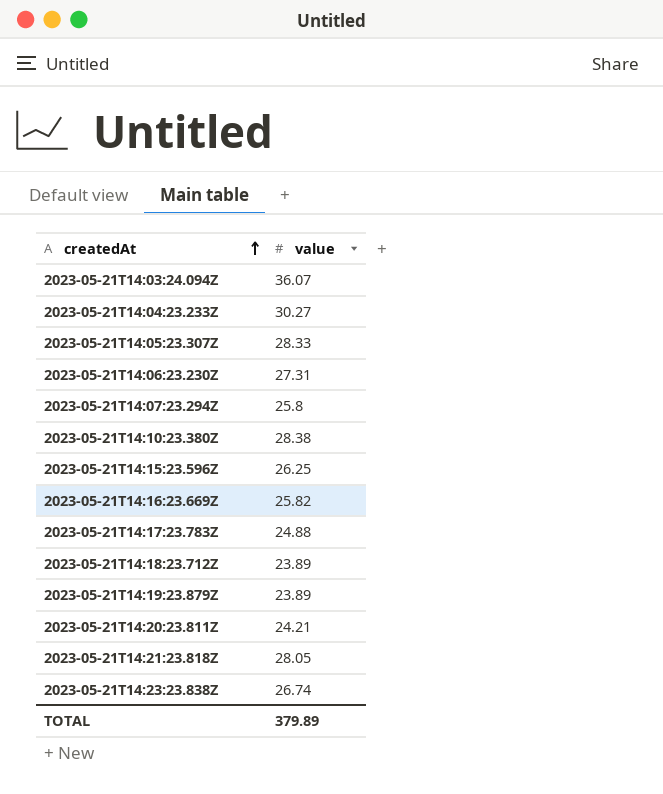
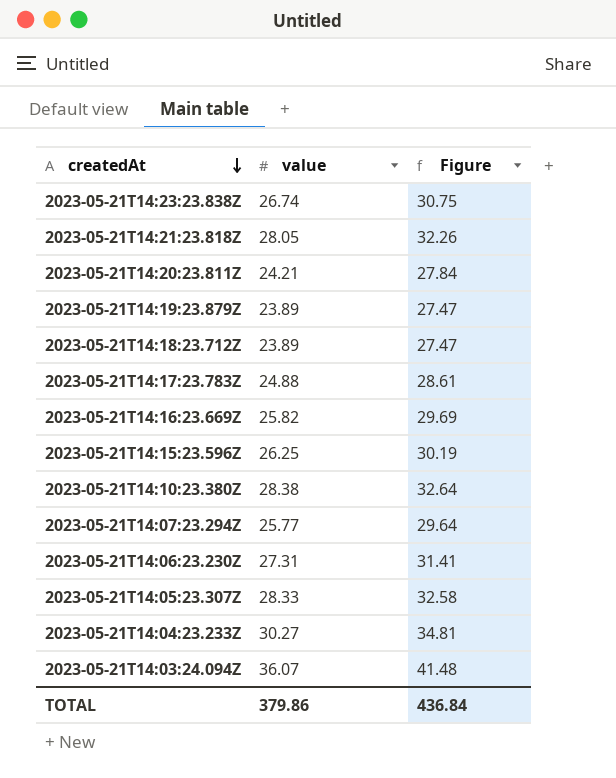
row order: createdAt ascending -> createdAt descending
column Figure | formula: none -> [value] * 1.15
2023-05-21T14:07:23.294Z | value: 25.8 -> 25.77
TOTAL | value: 379.89 -> 379.86

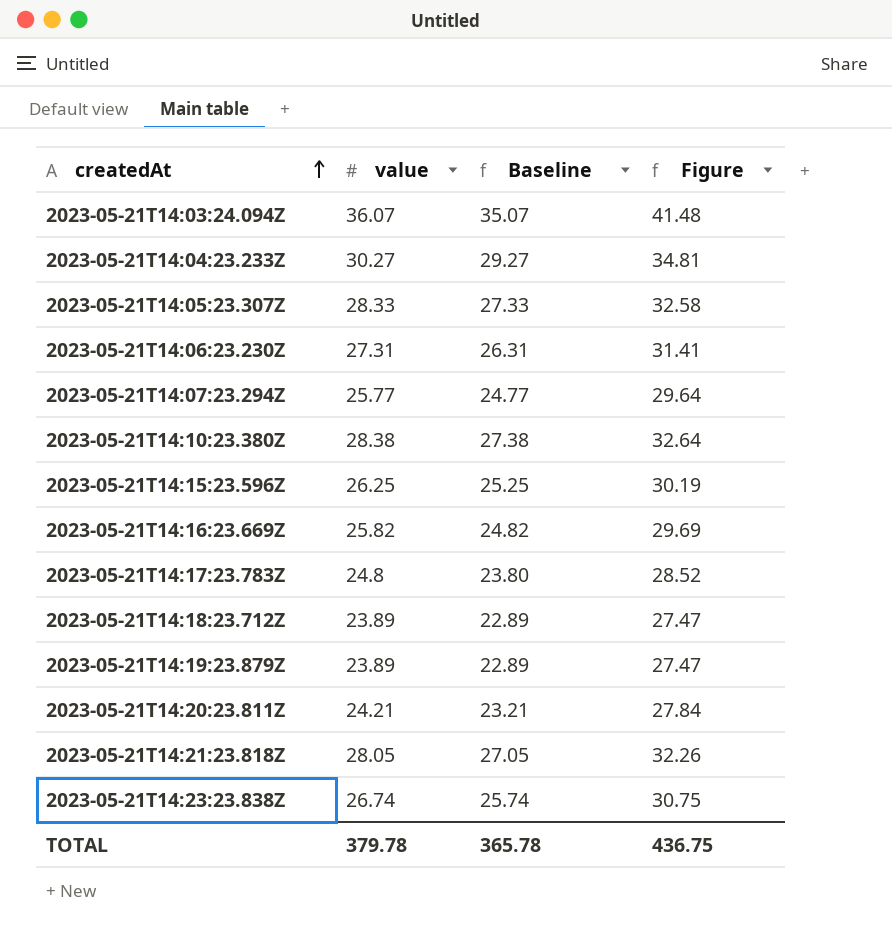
row order: createdAt descending -> createdAt ascending
column Baseline | formula: none -> [value] - 1
2023-05-21T14:17:23.783Z | value: 24.88 -> 24.8
2023-05-21T14:17:23.783Z | Figure: 28.61 -> 28.52
TOTAL | value: 379.86 -> 379.78
TOTAL | Figure: 436.84 -> 436.75

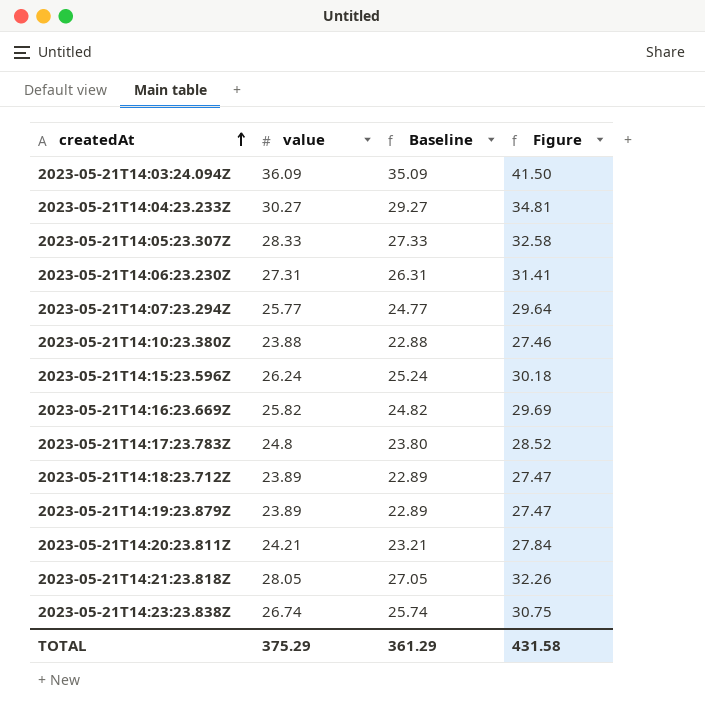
2023-05-21T14:03:24.094Z | value: 36.07 -> 36.09
2023-05-21T14:03:24.094Z | Baseline: 35.07 -> 35.09
2023-05-21T14:03:24.094Z | Figure: 41.48 -> 41.50
2023-05-21T14:10:23.380Z | value: 28.38 -> 23.88
2023-05-21T14:10:23.380Z | Baseline: 27.38 -> 22.88
2023-05-21T14:10:23.380Z | Figure: 32.64 -> 27.46
2023-05-21T14:15:23.596Z | value: 26.25 -> 26.24
2023-05-21T14:15:23.596Z | Baseline: 25.25 -> 25.24
2023-05-21T14:15:23.596Z | Figure: 30.19 -> 30.18
TOTAL | value: 379.78 -> 375.29
TOTAL | Baseline: 365.78 -> 361.29
TOTAL | Figure: 436.75 -> 431.58

